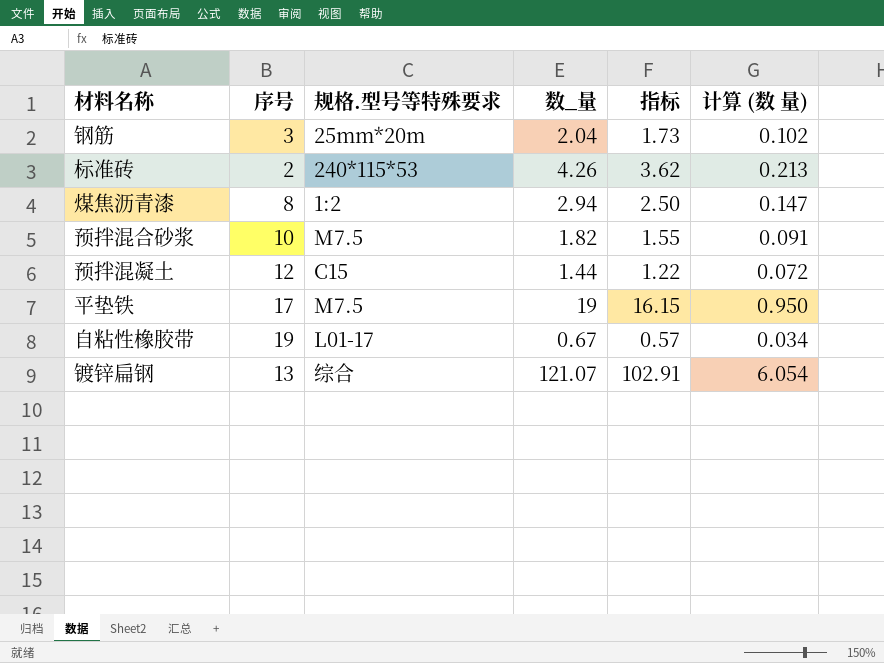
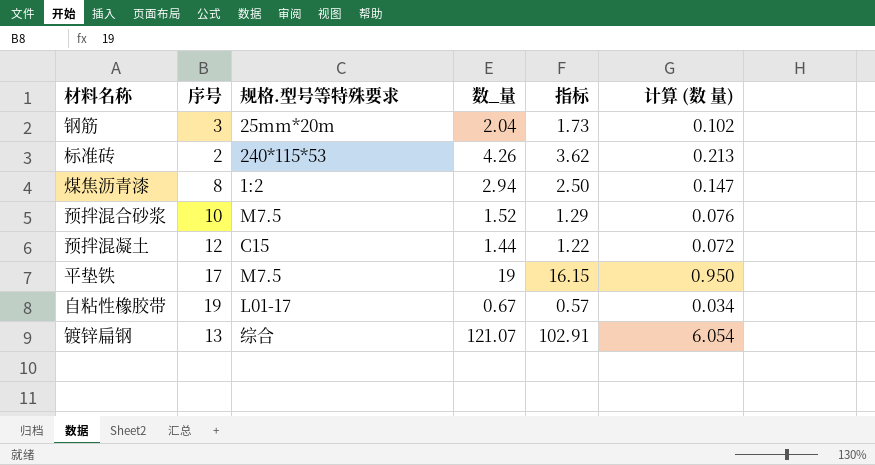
预拌混合砂浆 | 数_量: 1.82 -> 1.52
预拌混合砂浆 | 指标: 1.55 -> 1.29
预拌混合砂浆 | 计算 (数 量): 0.091 -> 0.076

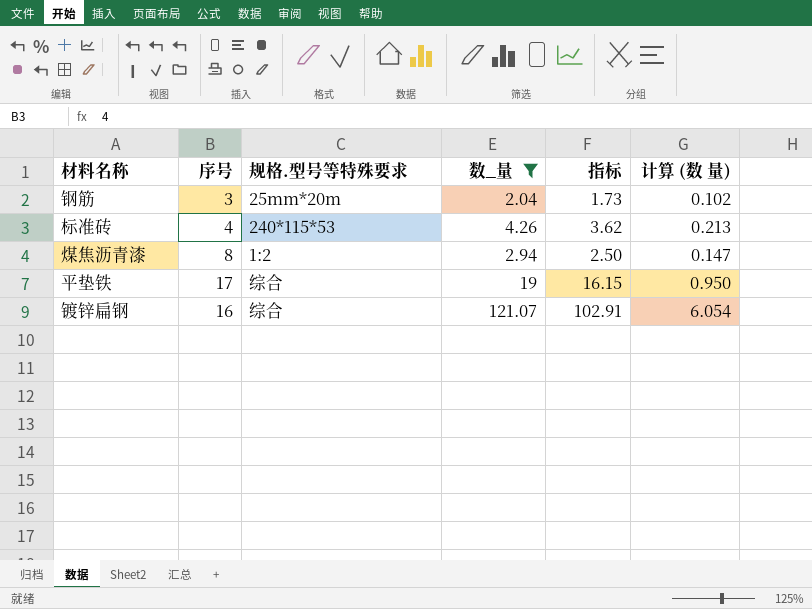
filter: none -> 数_量 >= 2.04
标准砖 | 序号: 2 -> 4
平垫铁 | 规格.型号等特殊要求: M7.5 -> 综合
镀锌扁钢 | 序号: 13 -> 16

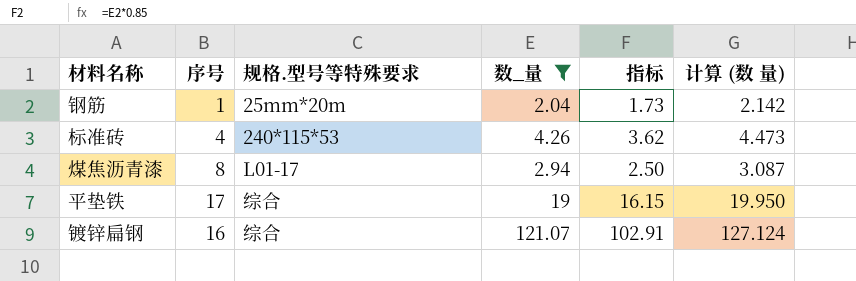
column 计算 (数 量) | formula: [数_量] * 0.05 -> [数_量] * 1.05
钢筋 | 序号: 3 -> 1
煤焦沥青漆 | 规格.型号等特殊要求: 1:2 -> L01-17

